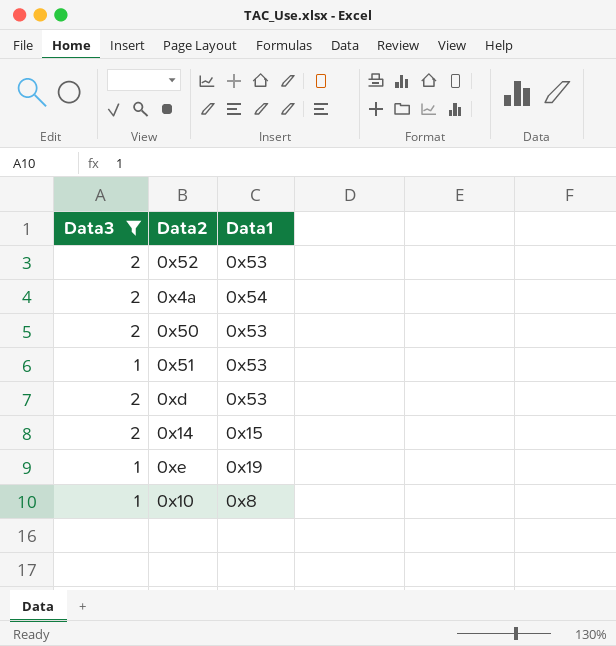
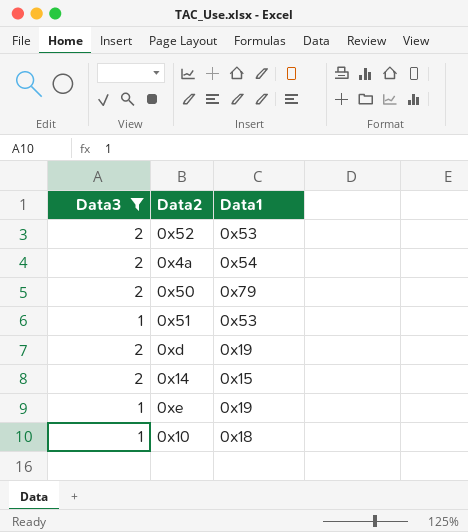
0x50 | Data1: 0x53 -> 0x79
0xd | Data1: 0x53 -> 0x19
0x10 | Data1: 0x8 -> 0x18

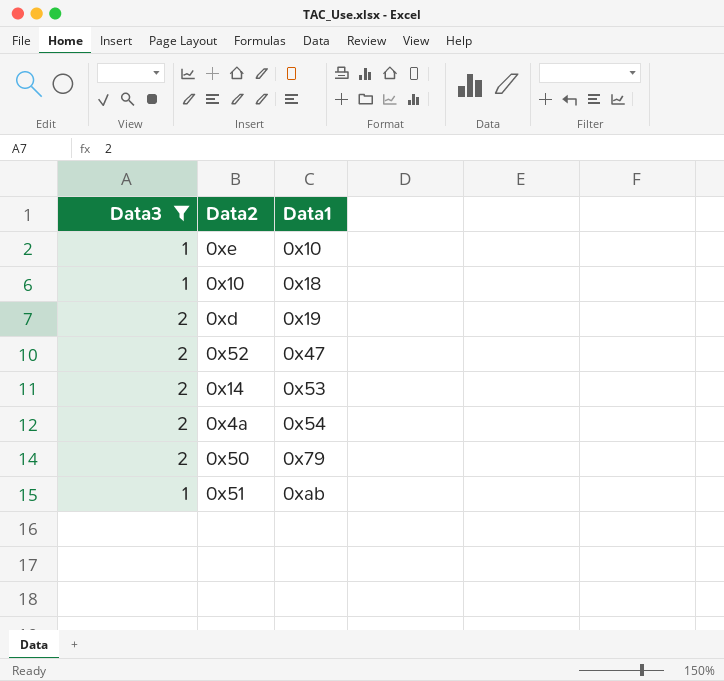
row order: none -> Data1 ascending
0xe | Data1: 0x19 -> 0x10
0x52 | Data1: 0x53 -> 0x47
0x14 | Data1: 0x15 -> 0x53
0x51 | Data1: 0x53 -> 0xab

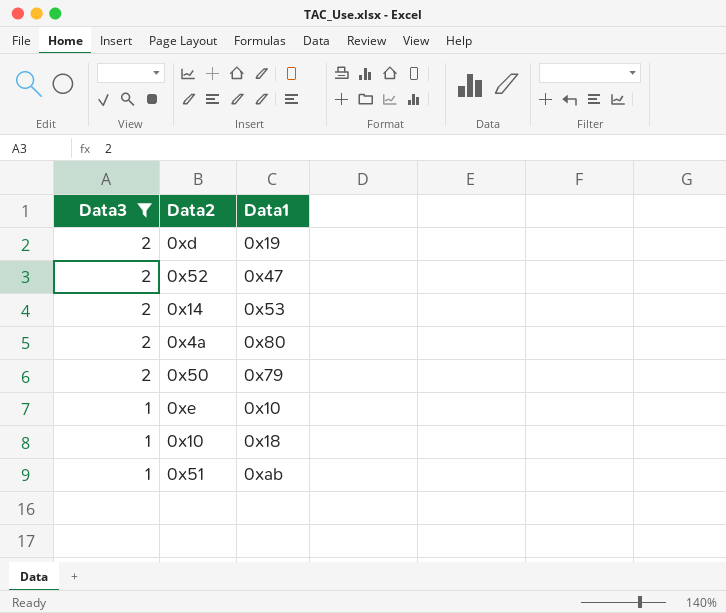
row order: Data1 ascending -> Data3 descending
0x4a | Data1: 0x54 -> 0x80

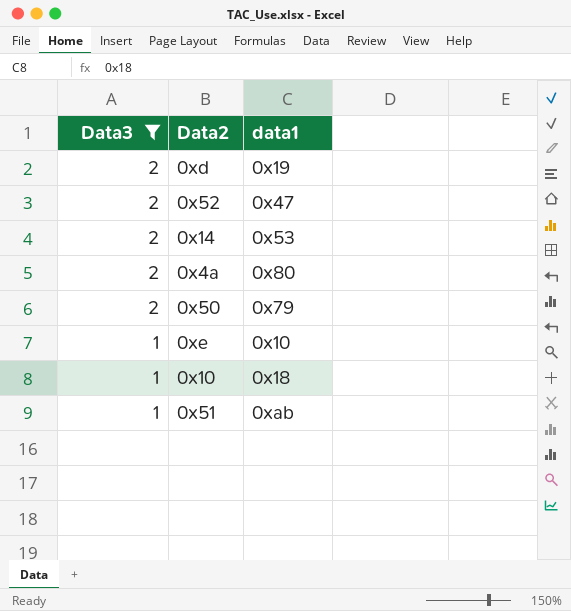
column name: Data1 -> data1

